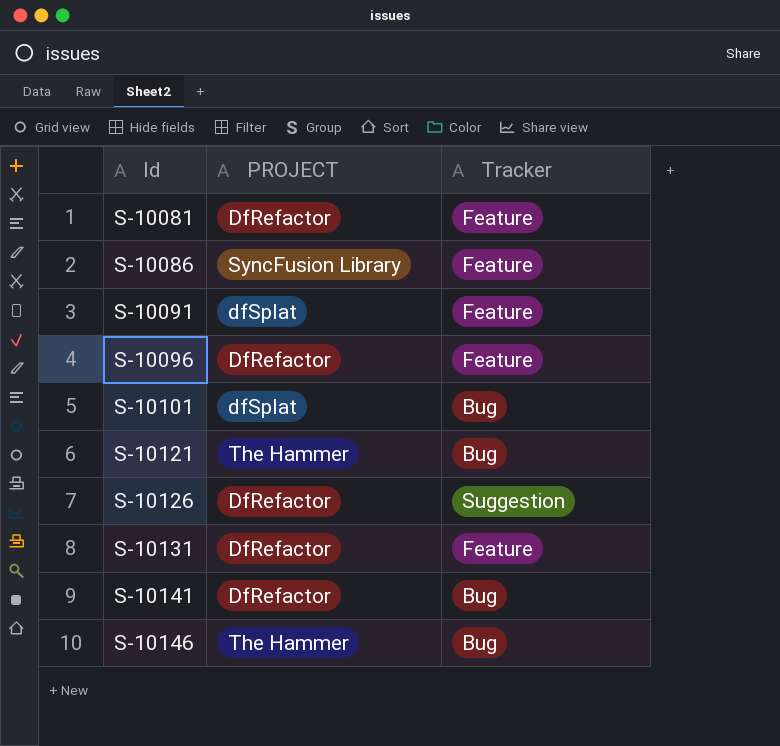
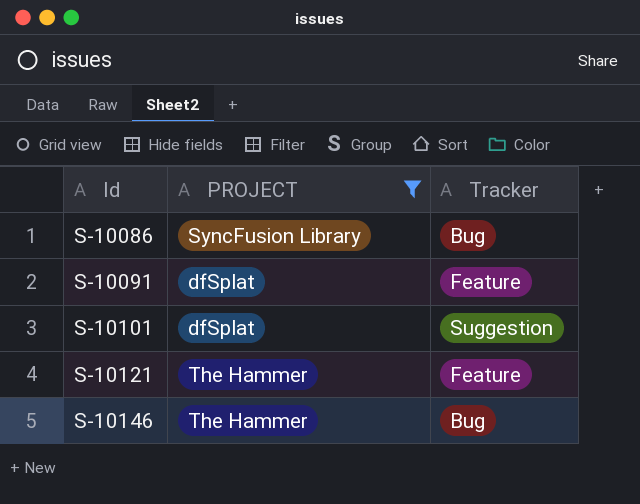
filter: none -> PROJECT != DfRefactor
S-10086 | Tracker: Feature -> Bug
S-10101 | Tracker: Bug -> Suggestion
S-10121 | Tracker: Bug -> Feature

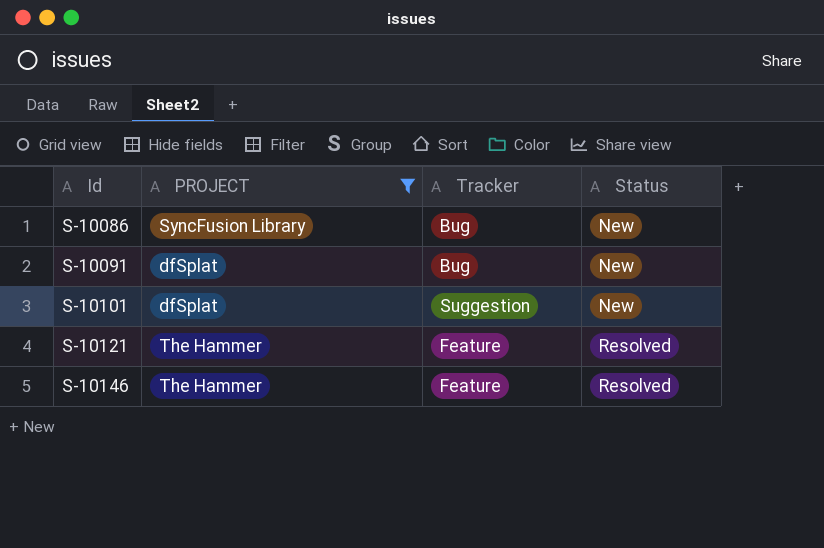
column Status | position: none -> 4
S-10091 | Tracker: Feature -> Bug
S-10146 | Tracker: Bug -> Feature

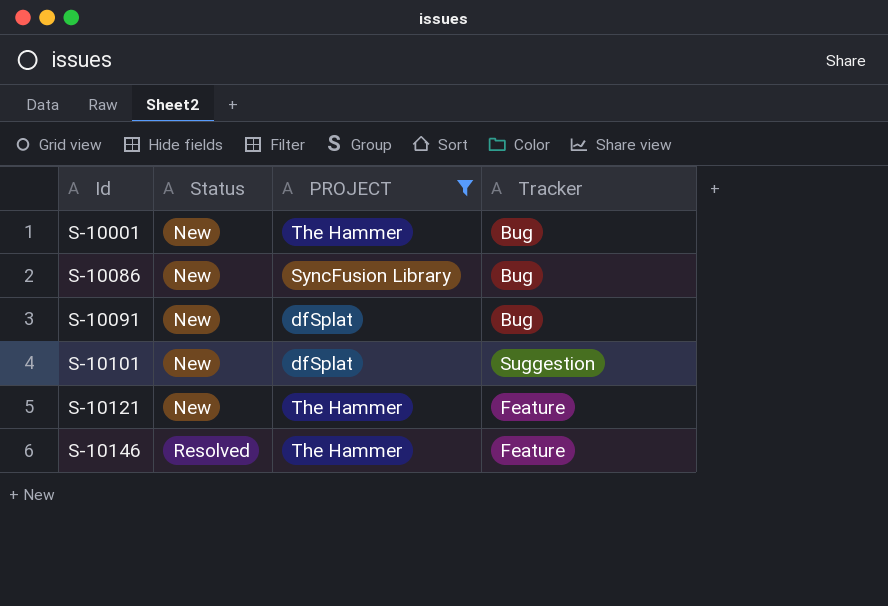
column Status | position: 4 -> 2
row S-10001: none -> New | The Hammer | Bug
S-10121 | Status: Resolved -> New

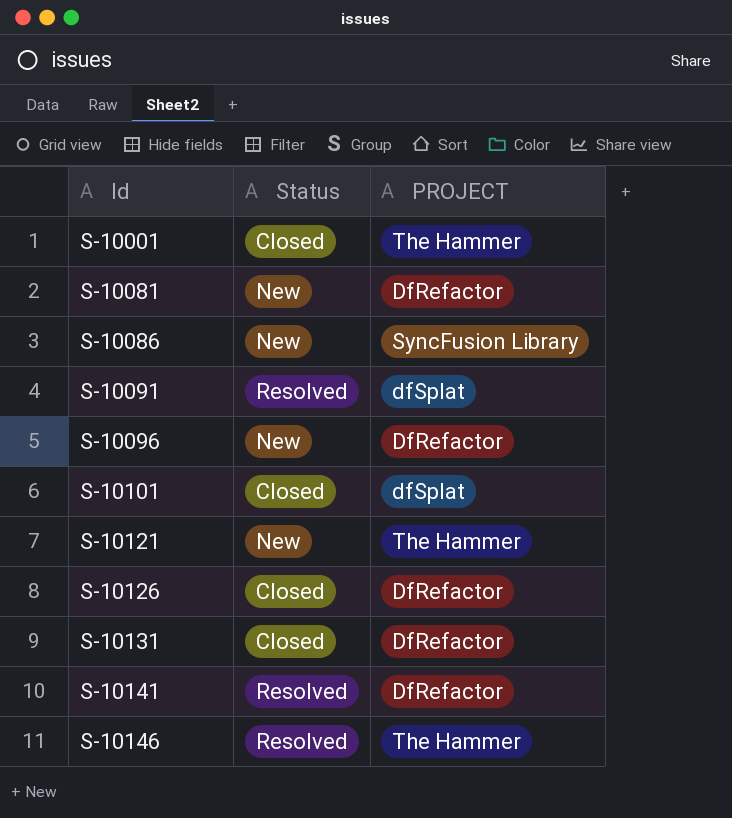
filter: PROJECT != DfRefactor -> none
column Tracker | position: 4 -> none
S-10001 | Status: New -> Closed
S-10091 | Status: New -> Resolved
S-10101 | Status: New -> Closed

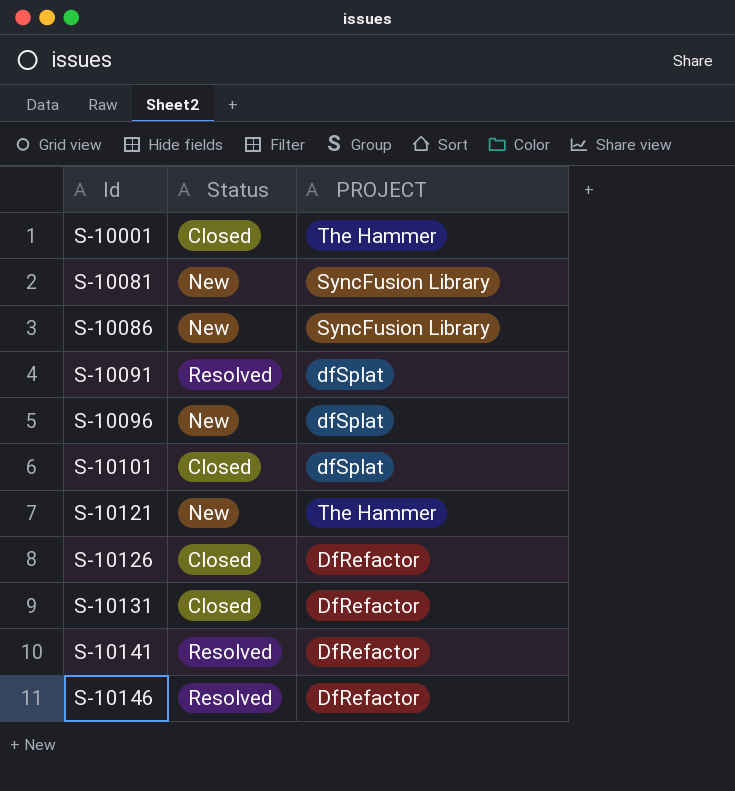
S-10081 | PROJECT: DfRefactor -> SyncFusion Library
S-10096 | PROJECT: DfRefactor -> dfSplat
S-10146 | PROJECT: The Hammer -> DfRefactor

